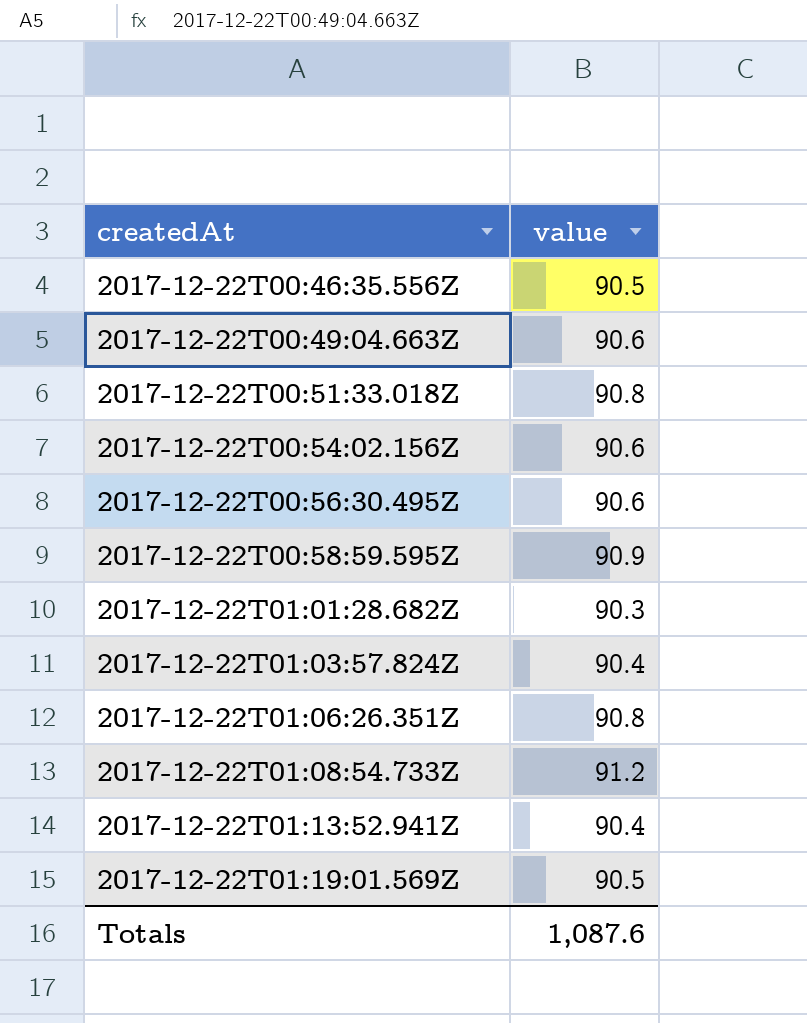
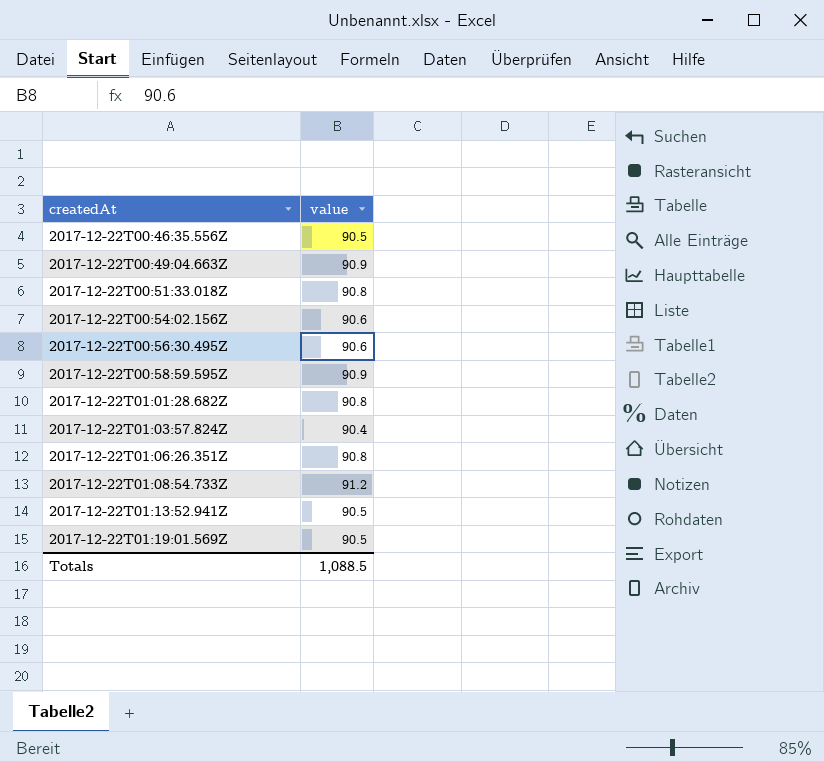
2017-12-22T00:49:04.663Z | value: 90.6 -> 90.9
2017-12-22T01:01:28.682Z | value: 90.3 -> 90.8
2017-12-22T01:13:52.941Z | value: 90.4 -> 90.5
Totals | value: 1,087.6 -> 1,088.5

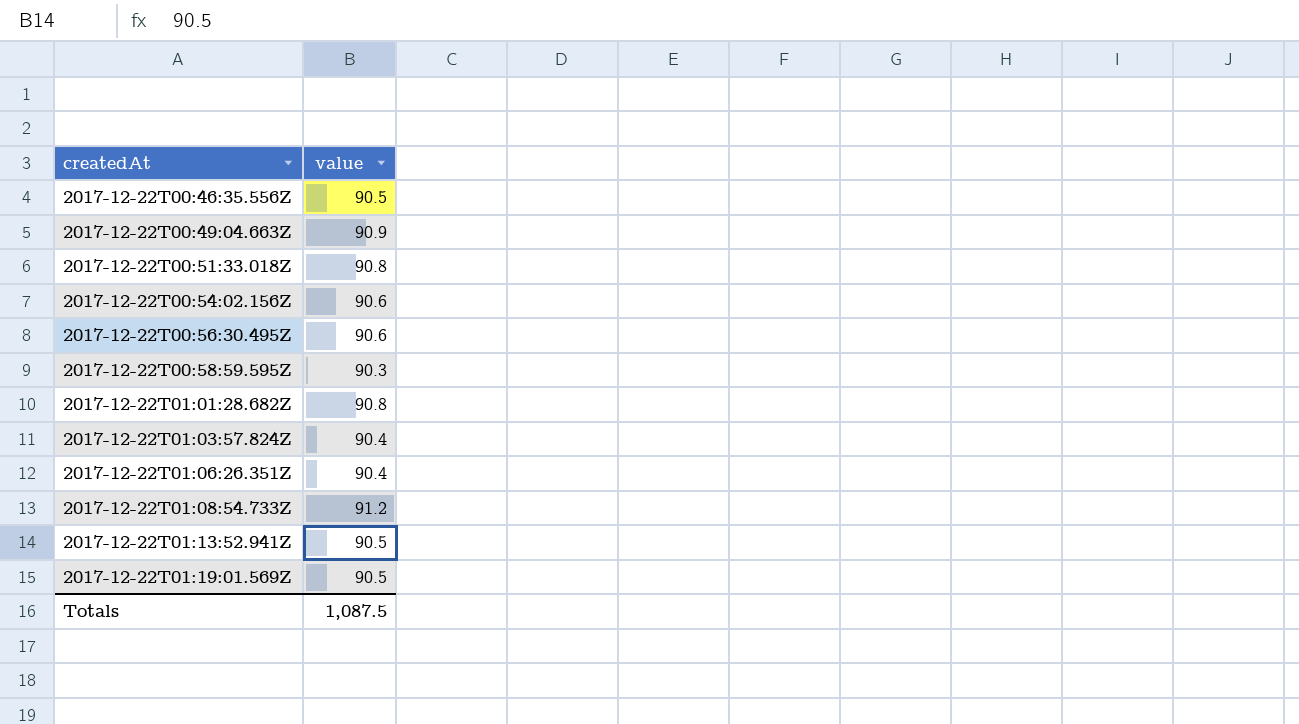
2017-12-22T00:58:59.595Z | value: 90.9 -> 90.3
2017-12-22T01:06:26.351Z | value: 90.8 -> 90.4
Totals | value: 1,088.5 -> 1,087.5

